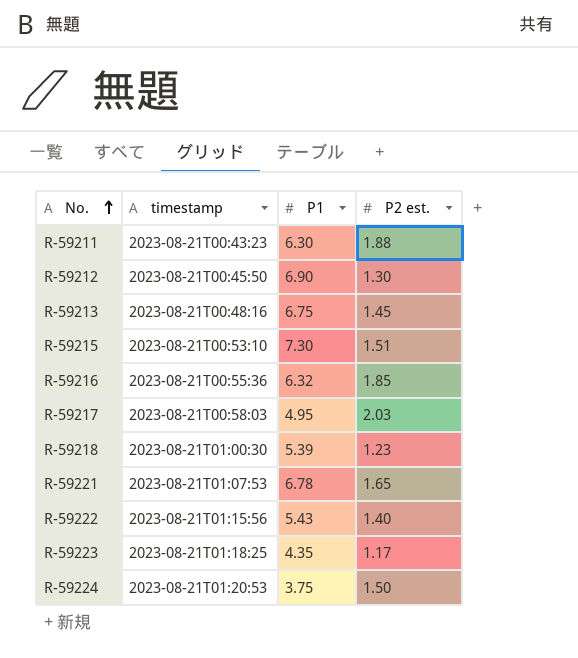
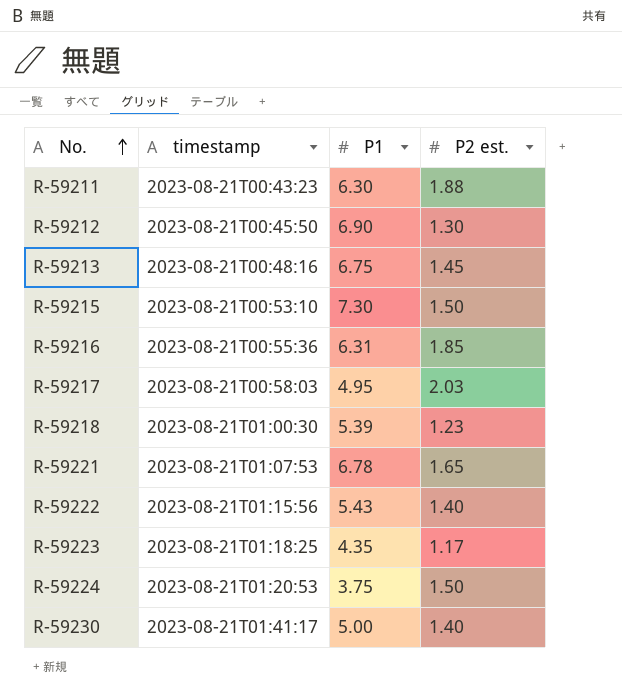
R-59215 | P2 est.: 1.51 -> 1.50
R-59216 | P1: 6.32 -> 6.31
row R-59230: none -> 2023-08-21T01:41:17 | 5.00 | 1.40

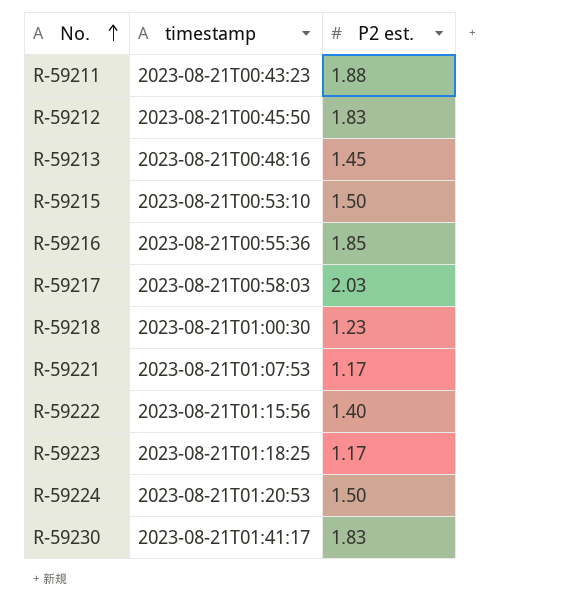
column P1 | position: 3 -> none
R-59212 | P2 est.: 1.30 -> 1.83
R-59221 | P2 est.: 1.65 -> 1.17
R-59230 | P2 est.: 1.40 -> 1.83

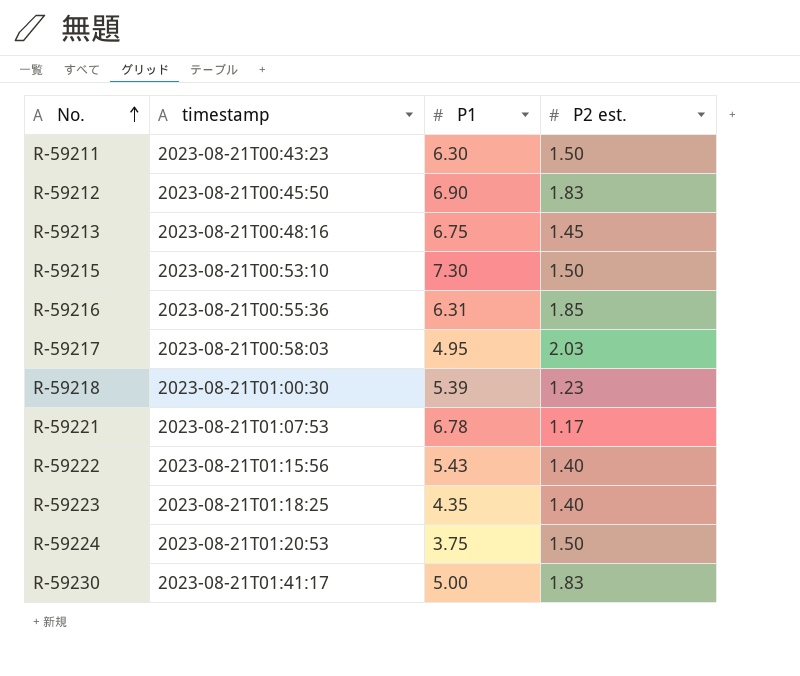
column P1 | position: none -> 3
R-59211 | P2 est.: 1.88 -> 1.50
R-59223 | P2 est.: 1.17 -> 1.40

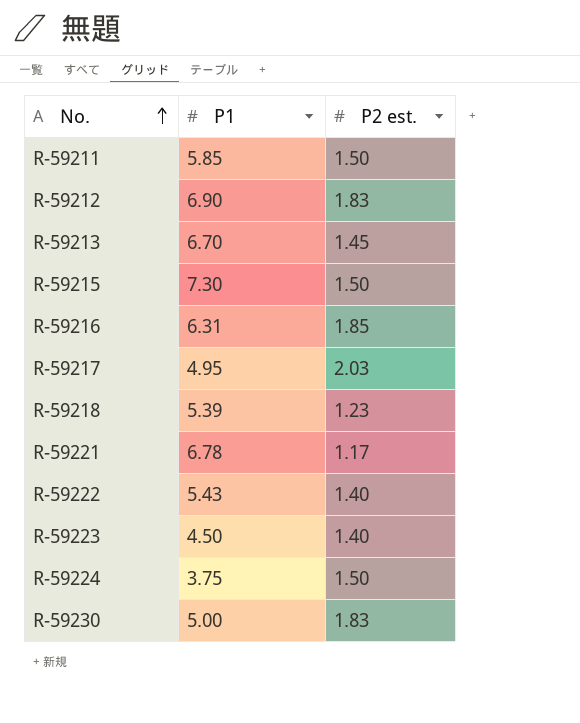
column timestamp | position: 2 -> none
R-59211 | P1: 6.30 -> 5.85
R-59213 | P1: 6.75 -> 6.70
R-59223 | P1: 4.35 -> 4.50

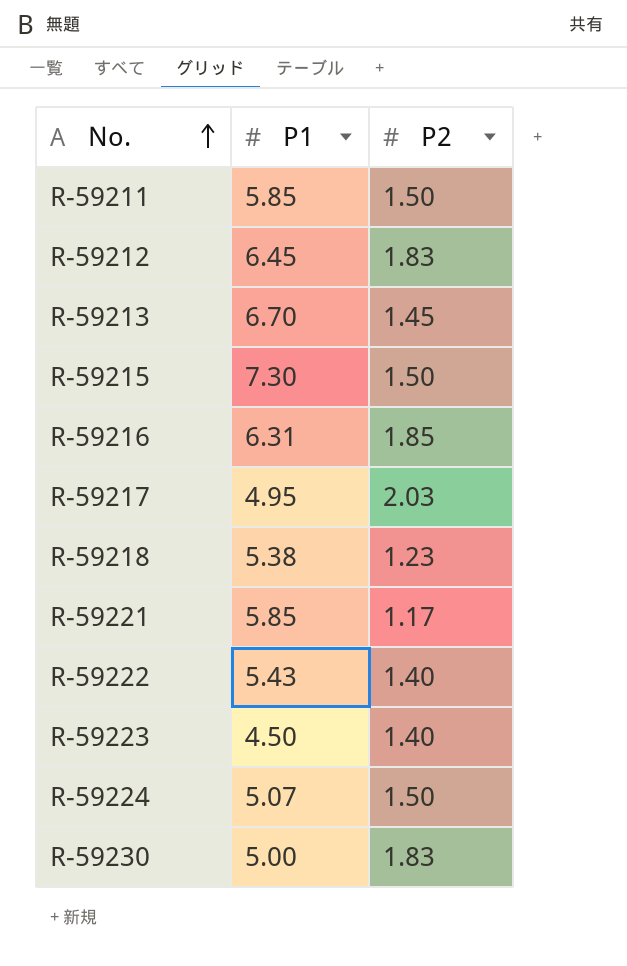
column name: P2 est. -> P2
R-59212 | P1: 6.90 -> 6.45
R-59218 | P1: 5.39 -> 5.38
R-59221 | P1: 6.78 -> 5.85
R-59224 | P1: 3.75 -> 5.07

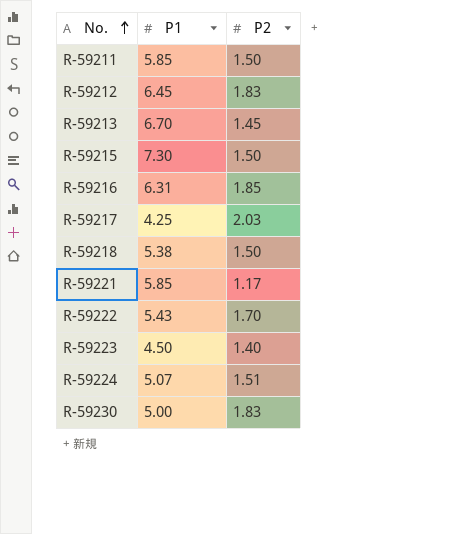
R-59217 | P1: 4.95 -> 4.25
R-59218 | P2: 1.23 -> 1.50
R-59222 | P2: 1.40 -> 1.70
R-59224 | P2: 1.50 -> 1.51

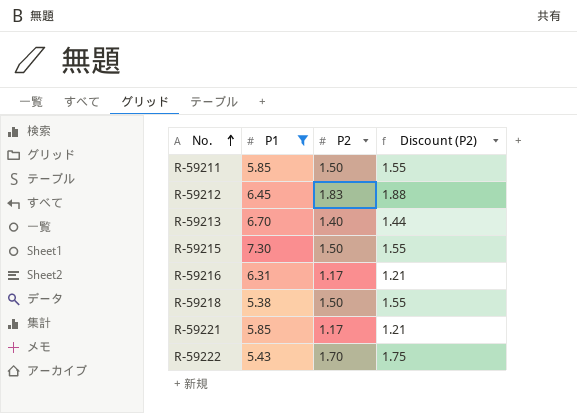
filter: none -> P1 >= 5.38
column Discount (P2) | formula: none -> [P2] * 1.03
R-59213 | P2: 1.45 -> 1.40
R-59216 | P2: 1.85 -> 1.17

